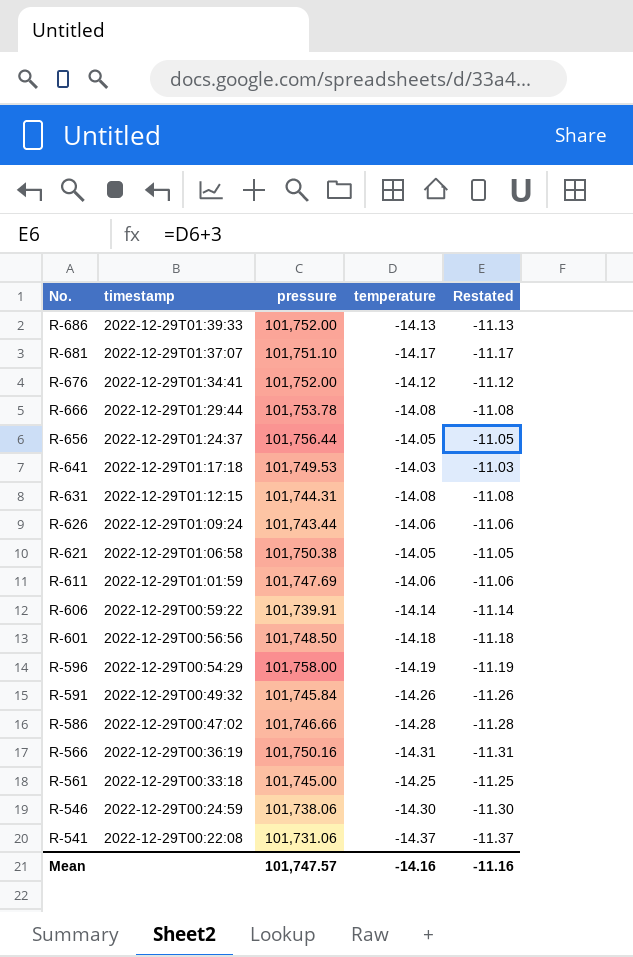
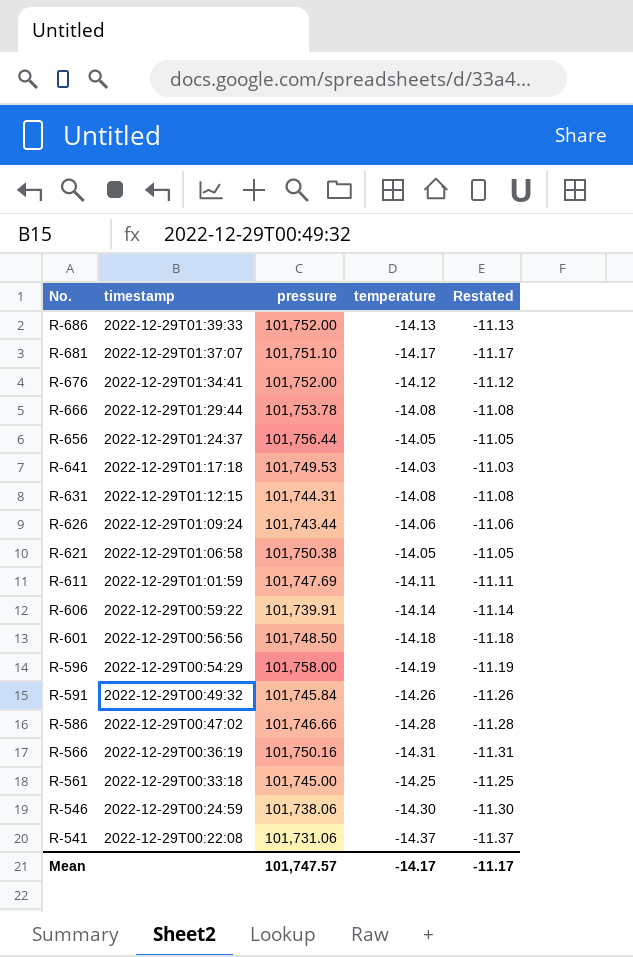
R-611 | temperature: -14.06 -> -14.11
R-611 | Restated: -11.06 -> -11.11
Mean | temperature: -14.16 -> -14.17
Mean | Restated: -11.16 -> -11.17

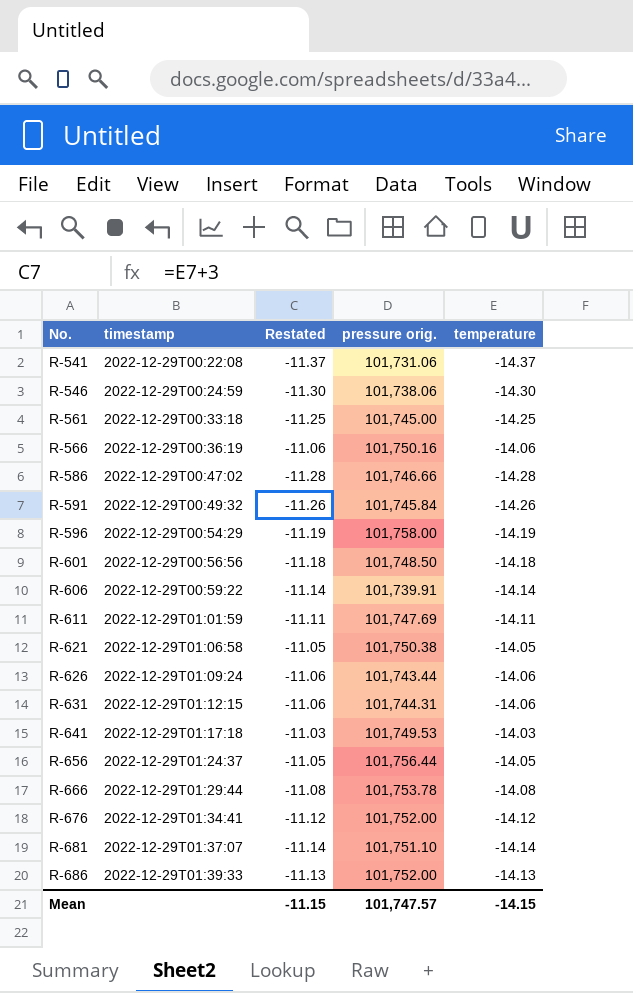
row order: No. descending -> No. ascending
column Restated | position: 5 -> 3
column name: pressure -> pressure orig.
R-566 | Restated: -11.31 -> -11.06
R-566 | temperature: -14.31 -> -14.06
R-631 | Restated: -11.08 -> -11.06
R-631 | temperature: -14.08 -> -14.06
R-681 | Restated: -11.17 -> -11.14
R-681 | temperature: -14.17 -> -14.14
Mean | Restated: -11.17 -> -11.15
Mean | temperature: -14.17 -> -14.15

